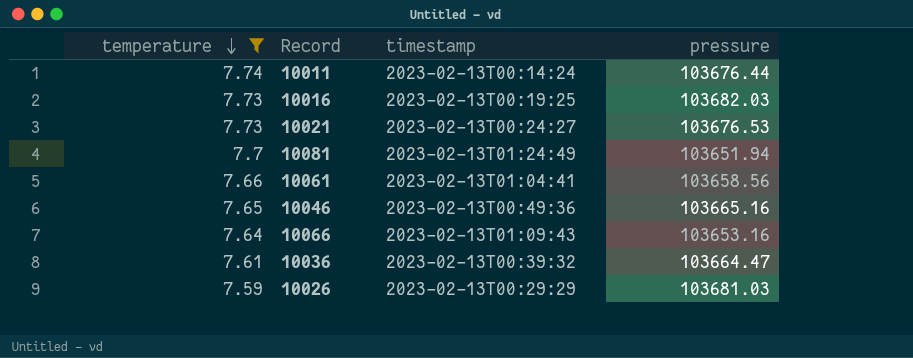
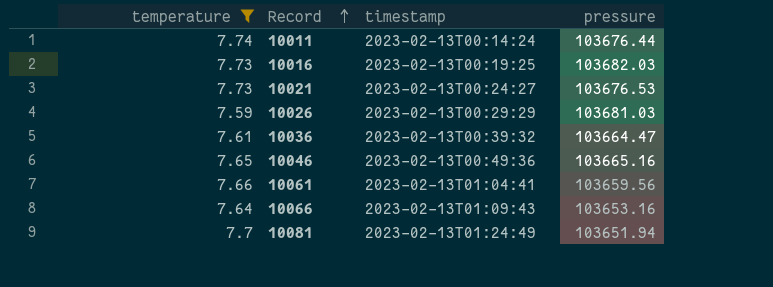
row order: temperature descending -> Record ascending
10061 | pressure: 103658.56 -> 103659.56

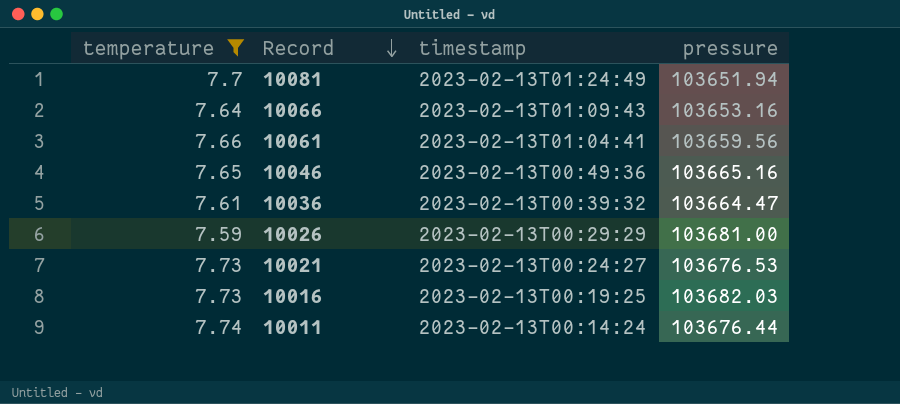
row order: Record ascending -> Record descending
10026 | pressure: 103681.03 -> 103681.00

